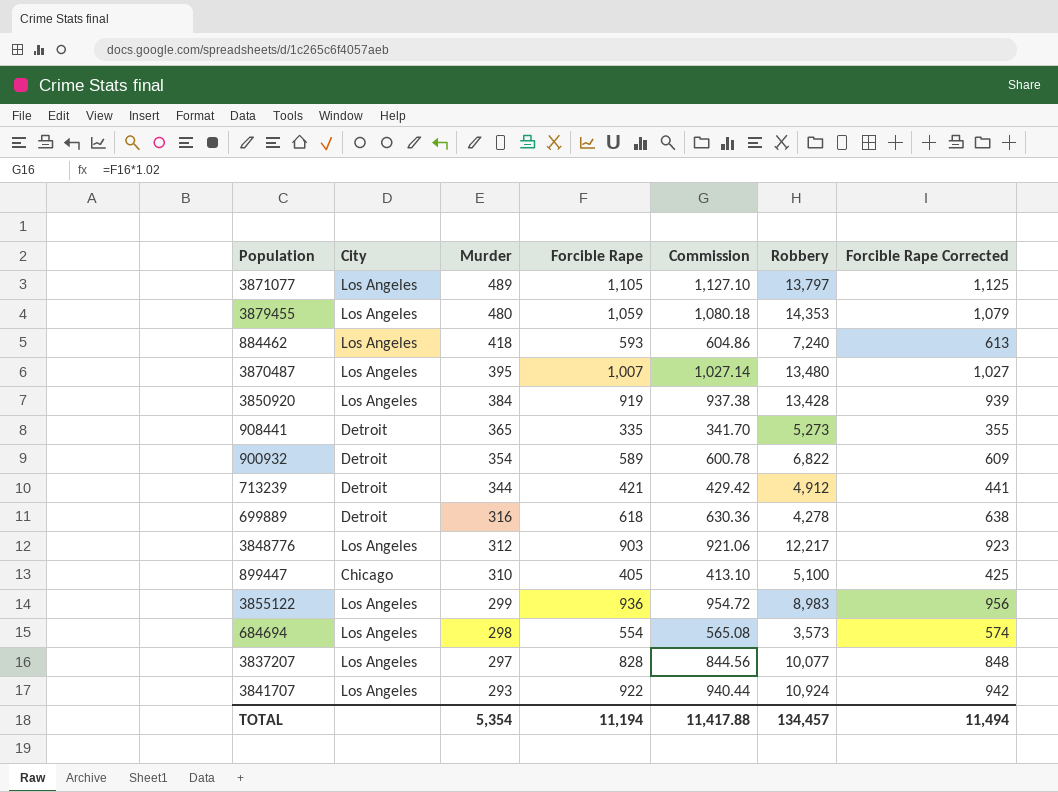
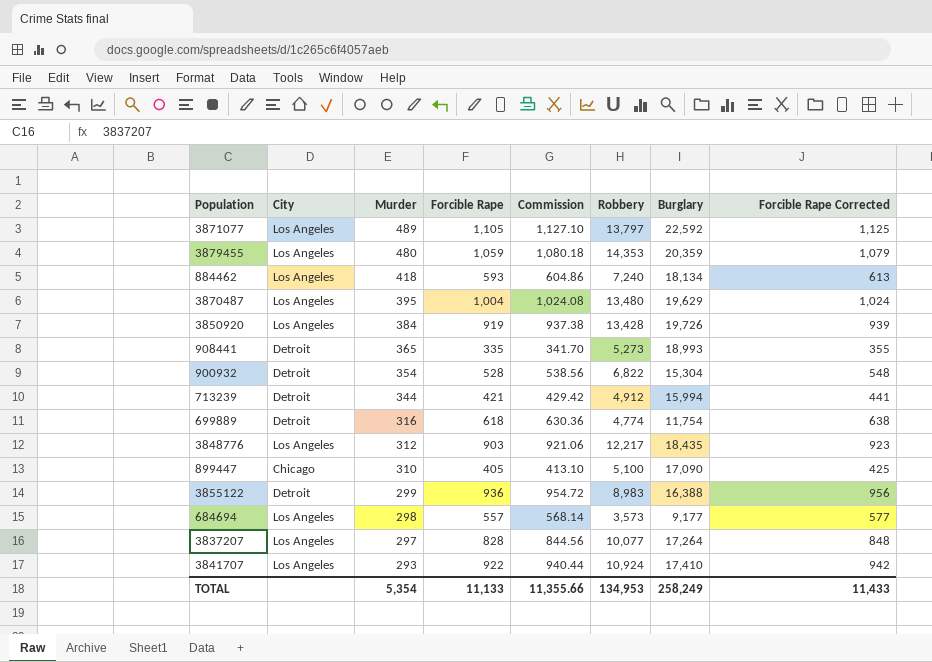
column Burglary | position: none -> 7
3870487 | Forcible Rape: 1,007 -> 1,004
3870487 | Commission: 1,027.14 -> 1,024.08
3870487 | Forcible Rape Corrected: 1,027 -> 1,024
900932 | Forcible Rape: 589 -> 528
900932 | Commission: 600.78 -> 538.56
900932 | Forcible Rape Corrected: 609 -> 548
699889 | Robbery: 4,278 -> 4,774
3855122 | City: Los Angeles -> Detroit
684694 | Forcible Rape: 554 -> 557
684694 | Commission: 565.08 -> 568.14
684694 | Forcible Rape Corrected: 574 -> 577
TOTAL | Forcible Rape: 11,194 -> 11,133
TOTAL | Commission: 11,417.88 -> 11,355.66
TOTAL | Robbery: 134,457 -> 134,953
TOTAL | Forcible Rape Corrected: 11,494 -> 11,433

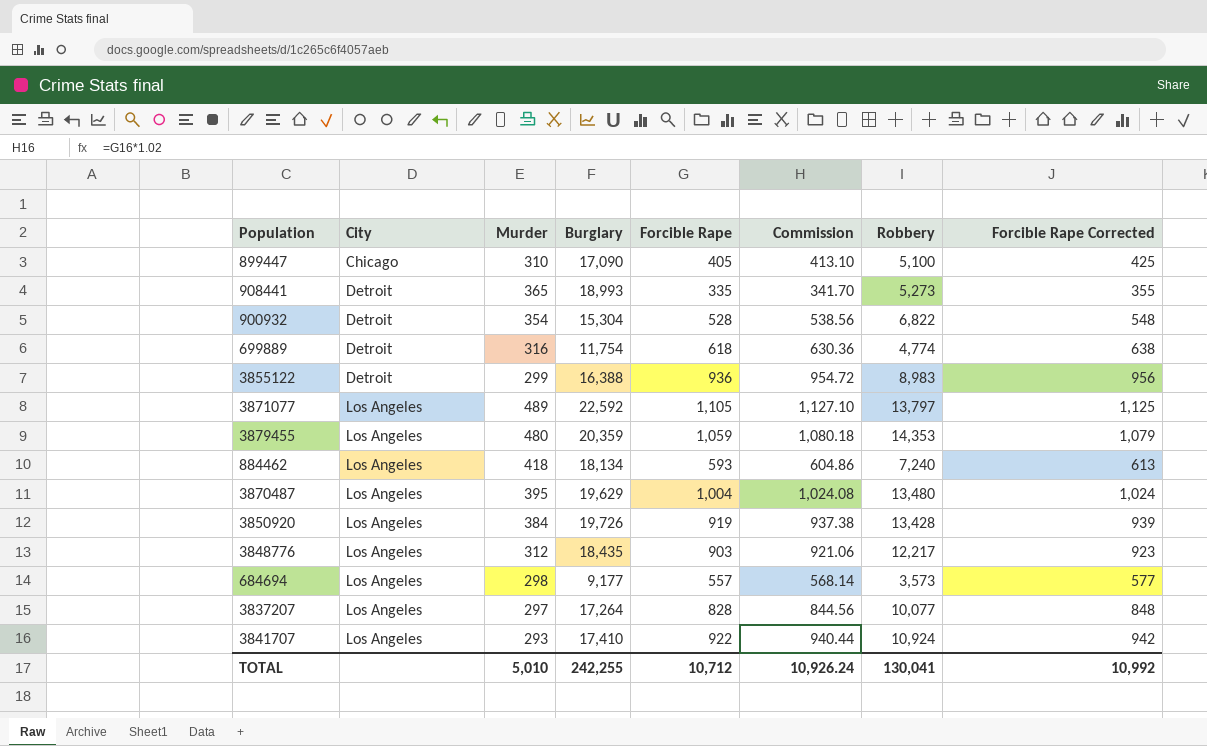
row order: Murder descending -> City ascending
column Burglary | position: 7 -> 4
row 713239: Detroit | 344 | 421 | 429.42 | 4,912 | 15,994 | 441 -> none
TOTAL | Murder: 5,354 -> 5,010
TOTAL | Burglary: 258,249 -> 242,255
TOTAL | Forcible Rape: 11,133 -> 10,712
TOTAL | Commission: 11,355.66 -> 10,926.24
TOTAL | Robbery: 134,953 -> 130,041
TOTAL | Forcible Rape Corrected: 11,433 -> 10,992

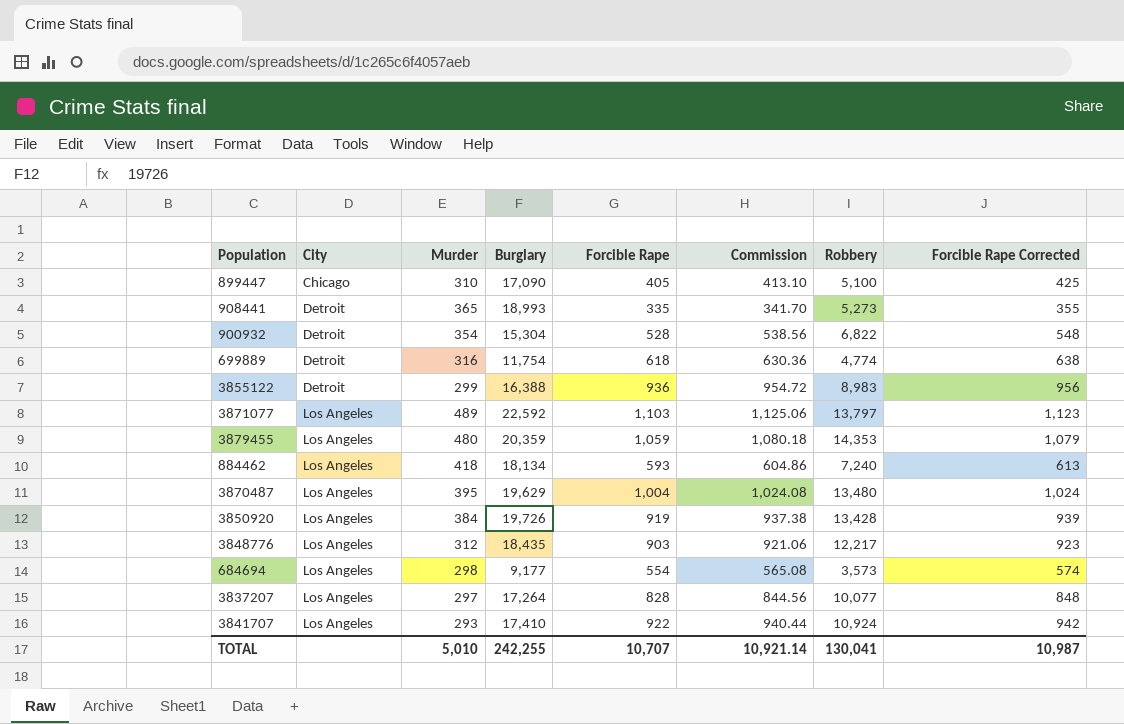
3871077 | Forcible Rape: 1,105 -> 1,103
3871077 | Commission: 1,127.10 -> 1,125.06
3871077 | Forcible Rape Corrected: 1,125 -> 1,123
684694 | Forcible Rape: 557 -> 554
684694 | Commission: 568.14 -> 565.08
684694 | Forcible Rape Corrected: 577 -> 574
TOTAL | Forcible Rape: 10,712 -> 10,707
TOTAL | Commission: 10,926.24 -> 10,921.14
TOTAL | Forcible Rape Corrected: 10,992 -> 10,987

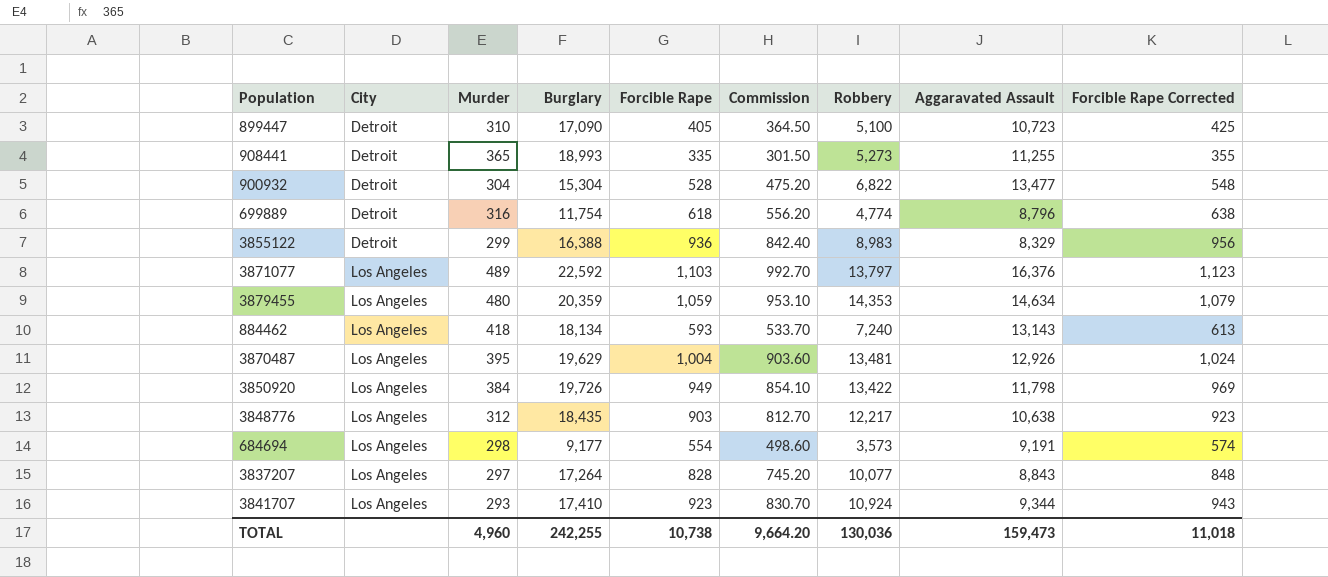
column Commission | formula: [Forcible Rape] * 1.02 -> [Forcible Rape] * 0.9
column Aggaravated Assault | position: none -> 8
899447 | City: Chicago -> Detroit
900932 | Murder: 354 -> 304
3870487 | Robbery: 13,480 -> 13,481
3850920 | Forcible Rape: 919 -> 949
3850920 | Robbery: 13,428 -> 13,422
3850920 | Forcible Rape Corrected: 939 -> 969
3841707 | Forcible Rape: 922 -> 923
3841707 | Forcible Rape Corrected: 942 -> 943
TOTAL | Murder: 5,010 -> 4,960
TOTAL | Forcible Rape: 10,707 -> 10,738
TOTAL | Commission: 10,921.14 -> 9,664.20
TOTAL | Robbery: 130,041 -> 130,036
TOTAL | Forcible Rape Corrected: 10,987 -> 11,018

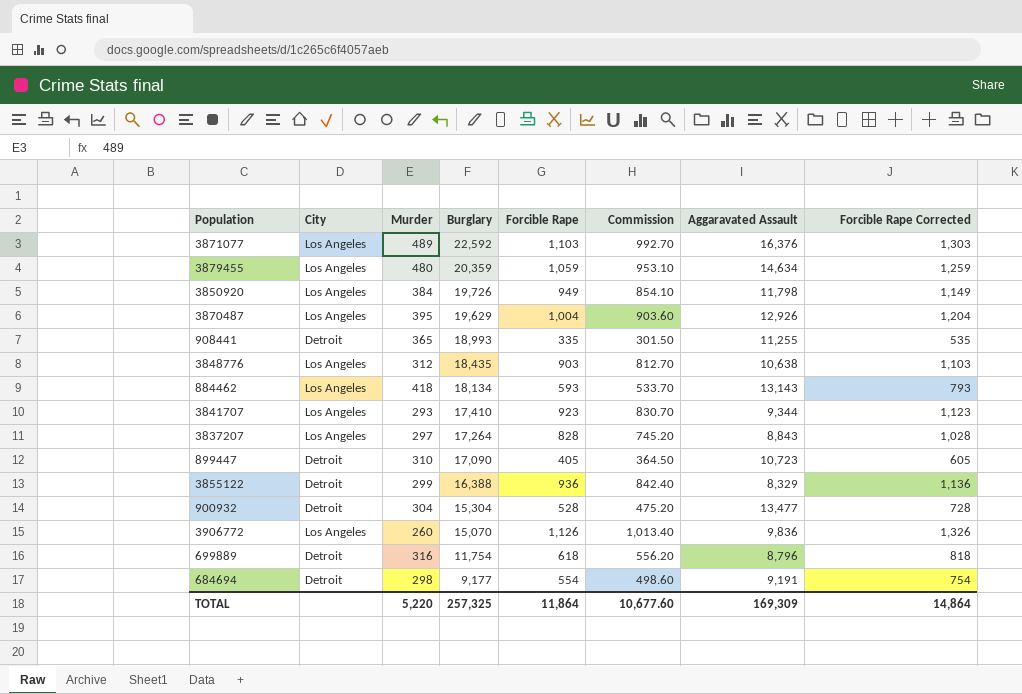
row order: City ascending -> Burglary descending
column Robbery | position: 7 -> none
column Forcible Rape Corrected | formula: [Forcible Rape] + 20 -> [Forcible Rape] + 200
row 3906772: none -> Los Angeles | 260 | 15,070 | 1,126 | 1,013.40 | 9,836 | 1,326
684694 | City: Los Angeles -> Detroit
TOTAL | Murder: 4,960 -> 5,220
TOTAL | Burglary: 242,255 -> 257,325
TOTAL | Forcible Rape: 10,738 -> 11,864
TOTAL | Commission: 9,664.20 -> 10,677.60
TOTAL | Aggaravated Assault: 159,473 -> 169,309
TOTAL | Forcible Rape Corrected: 11,018 -> 14,864

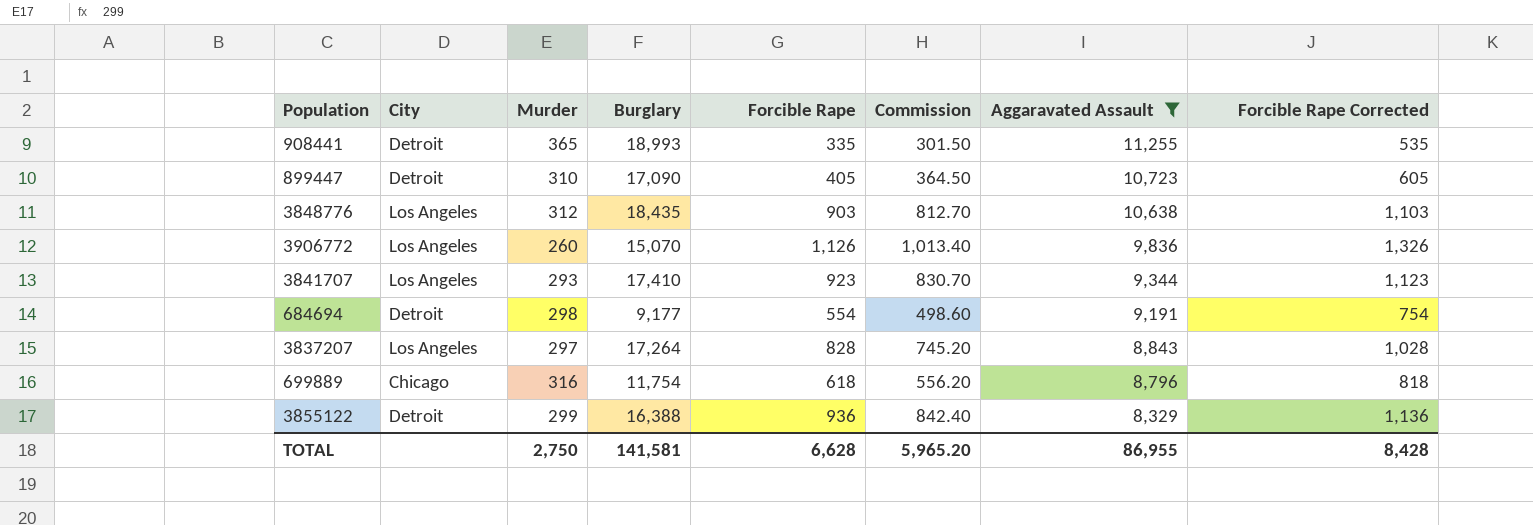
filter: none -> Aggaravated Assault <= 11,255
row order: Burglary descending -> Aggaravated Assault descending
699889 | City: Detroit -> Chicago
TOTAL | Murder: 5,220 -> 2,750
TOTAL | Burglary: 257,325 -> 141,581
TOTAL | Forcible Rape: 11,864 -> 6,628
TOTAL | Commission: 10,677.60 -> 5,965.20
TOTAL | Aggaravated Assault: 169,309 -> 86,955
TOTAL | Forcible Rape Corrected: 14,864 -> 8,428

